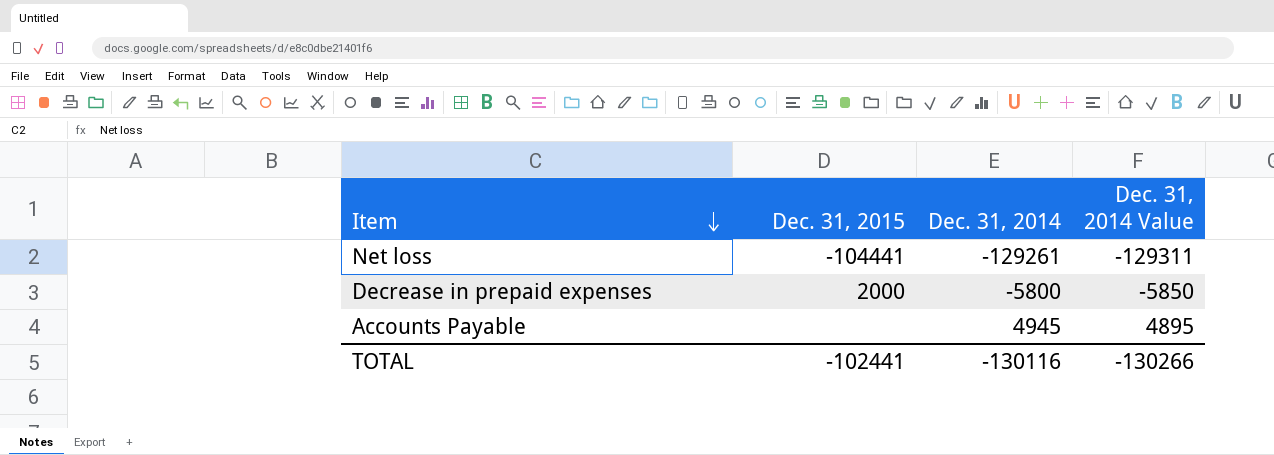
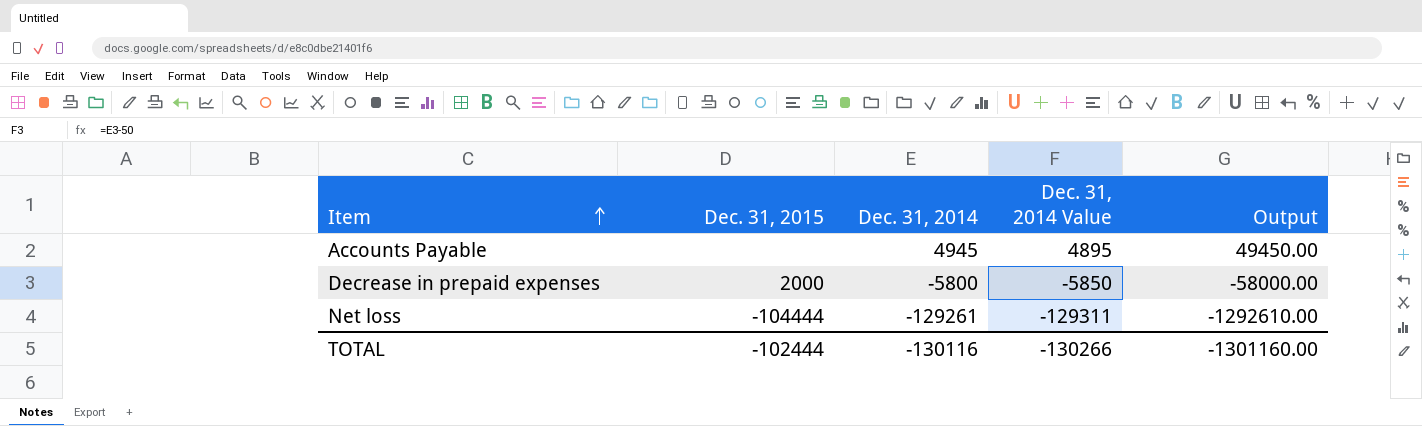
row order: Item descending -> Item ascending
column Output | formula: none -> [Dec. 31, 2014] * 10
Net loss | Dec. 31, 2015: -104441 -> -104444
TOTAL | Dec. 31, 2015: -102441 -> -102444

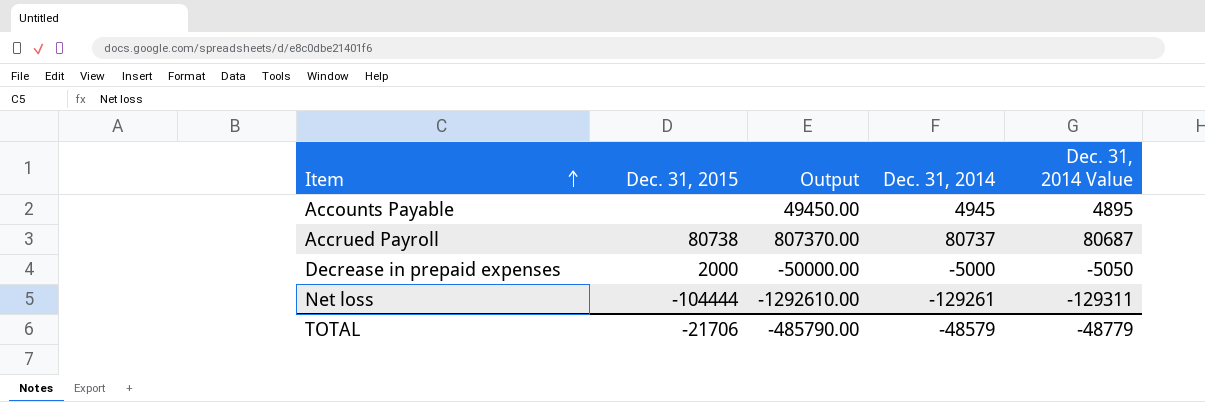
column Output | position: 5 -> 3
row Accrued Payroll: none -> 80738 | 807370.00 | 80737 | 80687
Decrease in prepaid expenses | Output: -58000.00 -> -50000.00
Decrease in prepaid expenses | Dec. 31, 2014: -5800 -> -5000
Decrease in prepaid expenses | Dec. 31, 2014 Value: -5850 -> -5050
TOTAL | Dec. 31, 2015: -102444 -> -21706
TOTAL | Output: -1301160.00 -> -485790.00
TOTAL | Dec. 31, 2014: -130116 -> -48579
TOTAL | Dec. 31, 2014 Value: -130266 -> -48779

